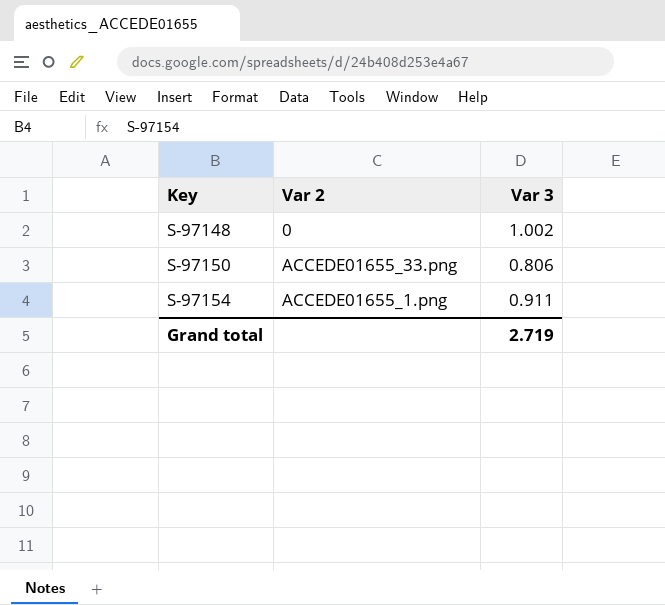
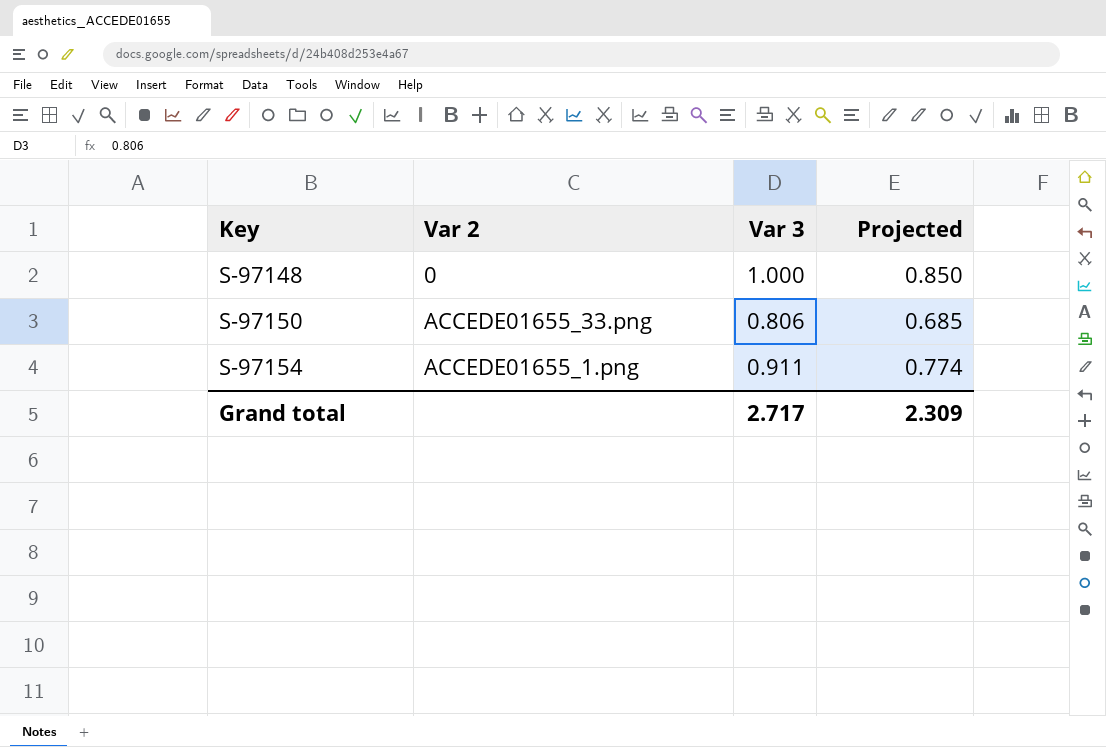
column Projected | formula: none -> [Var 3] * 0.85
S-97148 | Var 3: 1.002 -> 1.000
Grand total | Var 3: 2.719 -> 2.717

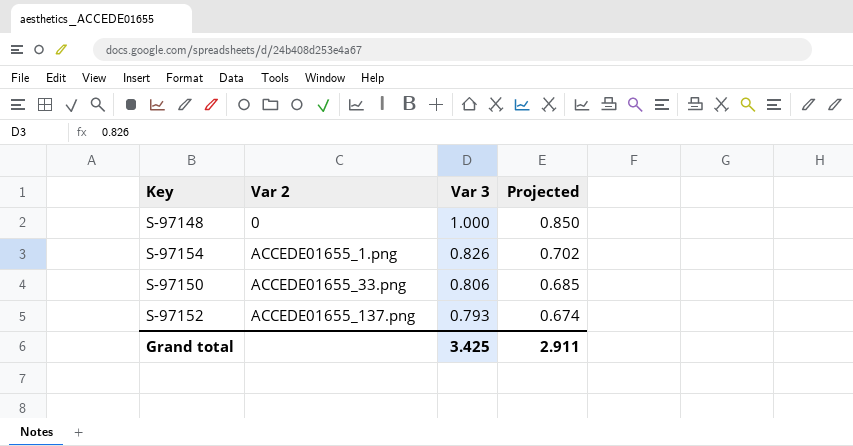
row order: Key ascending -> Var 2 ascending
S-97154 | Var 3: 0.911 -> 0.826
S-97154 | Projected: 0.774 -> 0.702
row S-97152: none -> ACCEDE01655_137.png | 0.793 | 0.674
Grand total | Var 3: 2.717 -> 3.425
Grand total | Projected: 2.309 -> 2.911

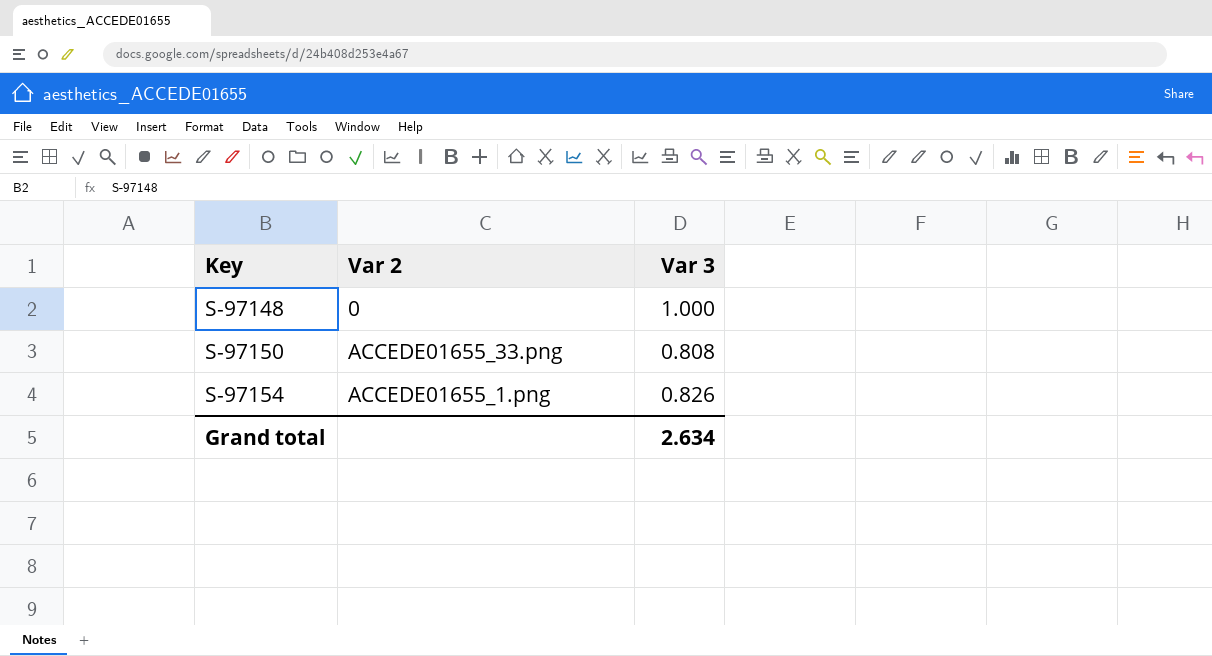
row order: Var 2 ascending -> Key ascending
column Projected | formula: [Var 3] * 0.85 -> none
row S-97152: ACCEDE01655_137.png | 0.793 | 0.674 -> none
S-97150 | Var 3: 0.806 -> 0.808
Grand total | Var 3: 3.425 -> 2.634

